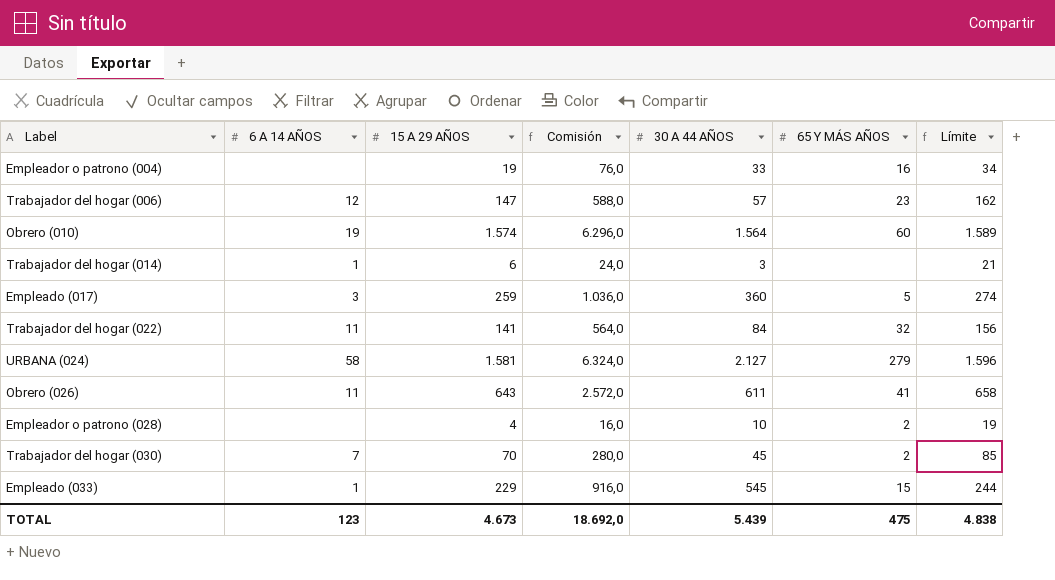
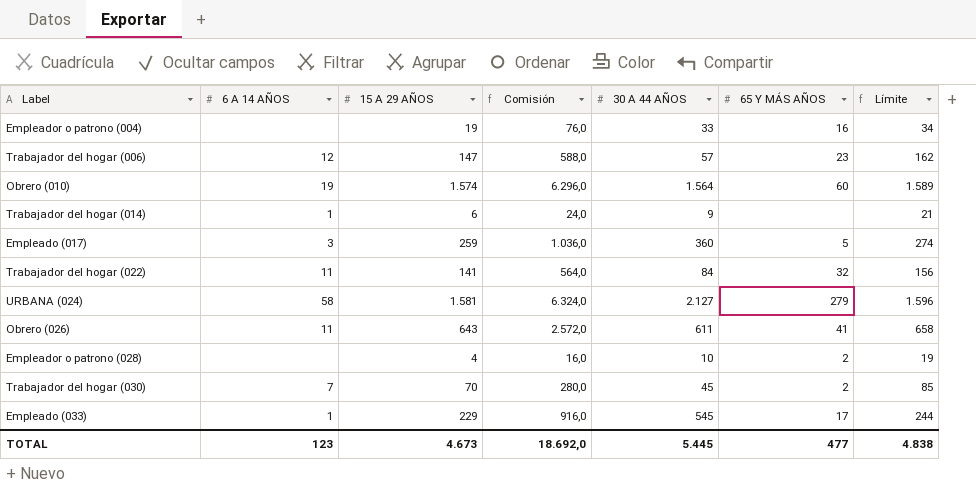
Trabajador del hogar (014) | 30 A 44 AÑOS: 3 -> 9
Empleado (033) | 65 Y MÁS AÑOS: 15 -> 17
TOTAL | 30 A 44 AÑOS: 5.439 -> 5.445
TOTAL | 65 Y MÁS AÑOS: 475 -> 477

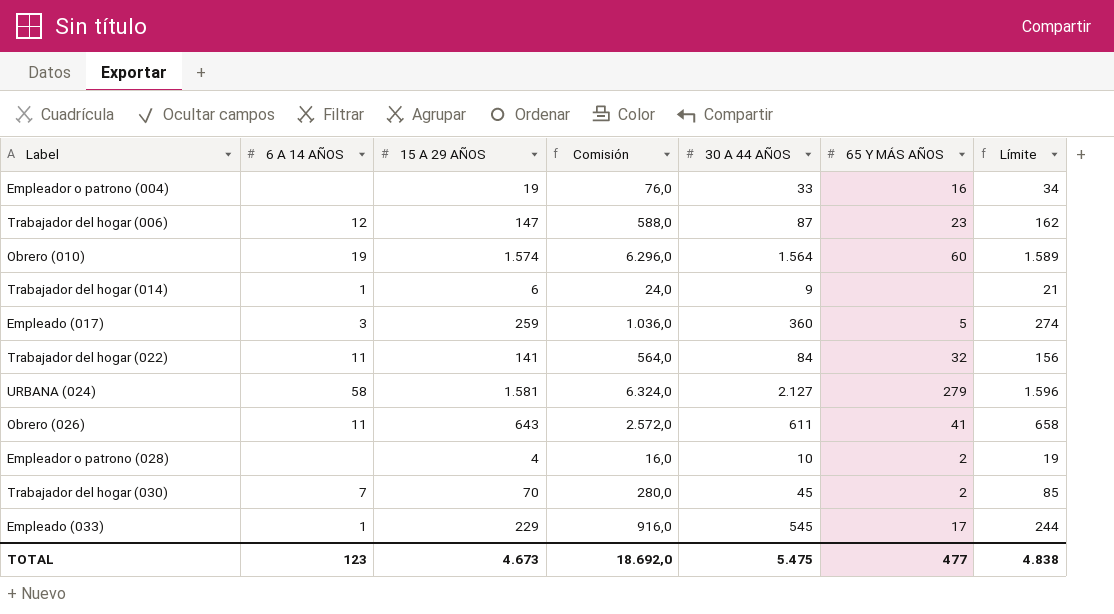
Trabajador del hogar (006) | 30 A 44 AÑOS: 57 -> 87
TOTAL | 30 A 44 AÑOS: 5.445 -> 5.475

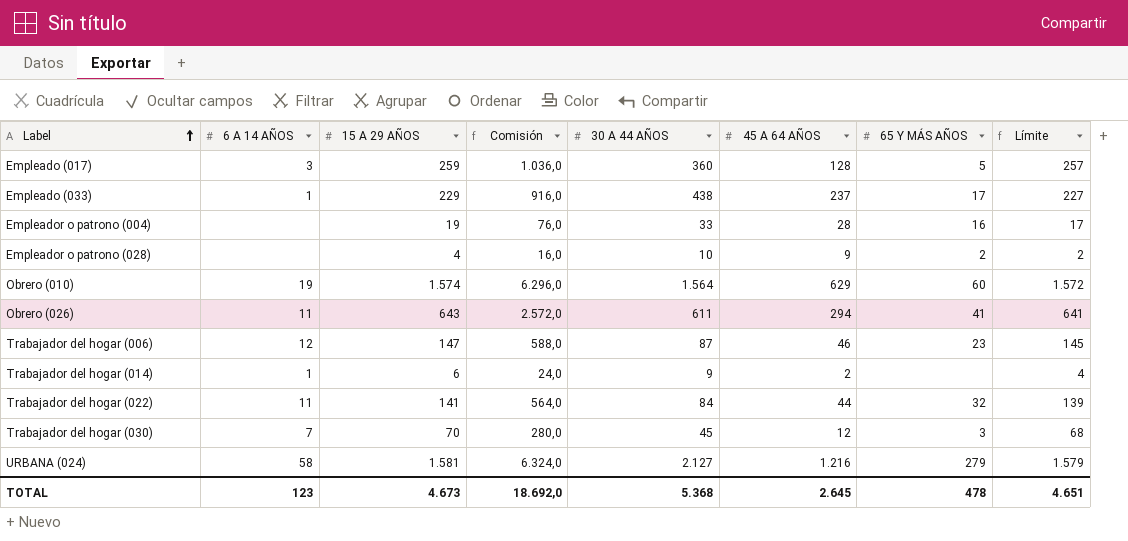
row order: none -> Label ascending
column 45 A 64 AÑOS | position: none -> 6
column Límite | formula: [15 A 29 AÑOS] + 15 -> [15 A 29 AÑOS] - 2
Empleado (033) | 30 A 44 AÑOS: 545 -> 438
Trabajador del hogar (030) | 65 Y MÁS AÑOS: 2 -> 3
TOTAL | 30 A 44 AÑOS: 5.475 -> 5.368
TOTAL | 65 Y MÁS AÑOS: 477 -> 478
TOTAL | Límite: 4.838 -> 4.651

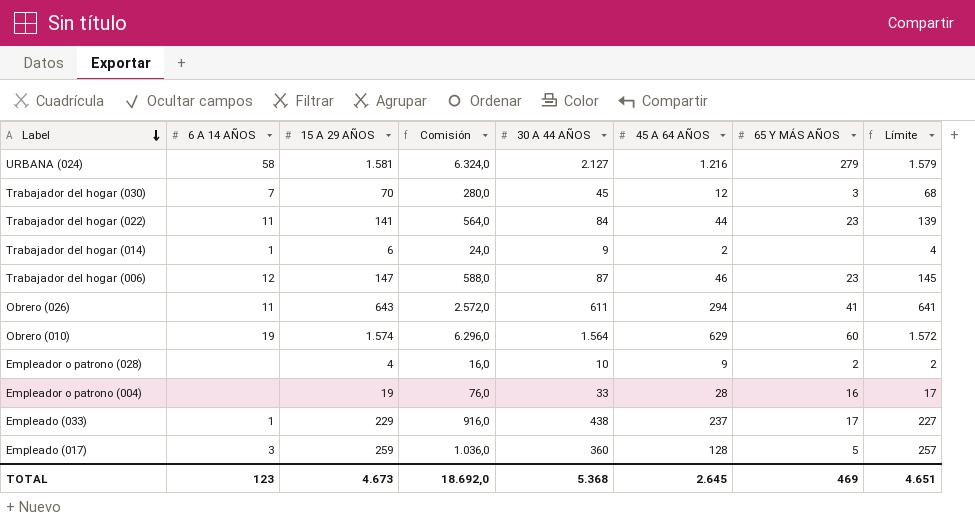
row order: Label ascending -> Label descending
Trabajador del hogar (022) | 65 Y MÁS AÑOS: 32 -> 23
TOTAL | 65 Y MÁS AÑOS: 478 -> 469

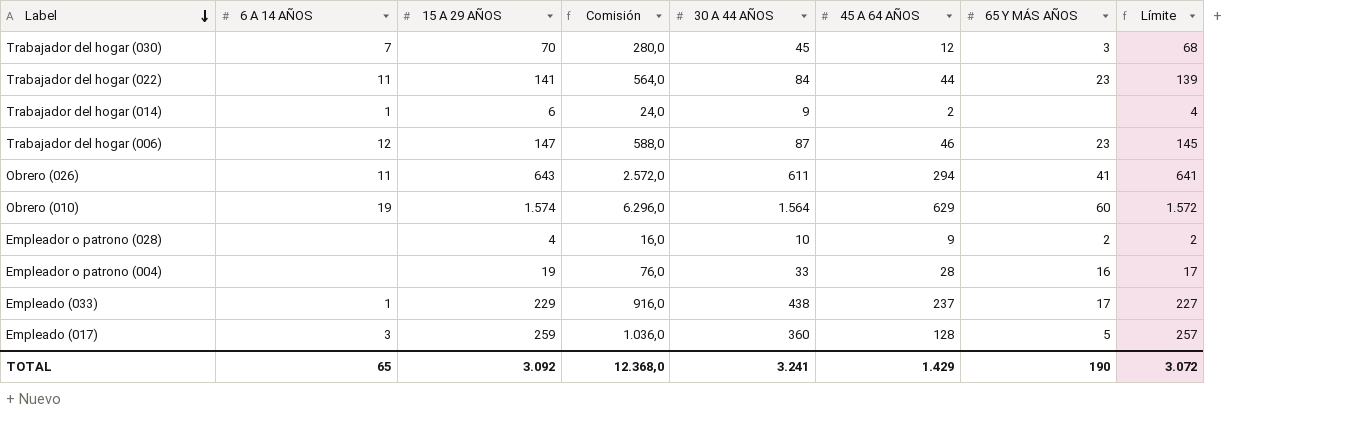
row URBANA (024): 58 | 1.581 | 6.324,0 | 2.127 | 1.216 | 279 | 1.579 -> none
TOTAL | 6 A 14 AÑOS: 123 -> 65
TOTAL | 15 A 29 AÑOS: 4.673 -> 3.092
TOTAL | Comisión: 18.692,0 -> 12.368,0
TOTAL | 30 A 44 AÑOS: 5.368 -> 3.241
TOTAL | 45 A 64 AÑOS: 2.645 -> 1.429
TOTAL | 65 Y MÁS AÑOS: 469 -> 190
TOTAL | Límite: 4.651 -> 3.072

